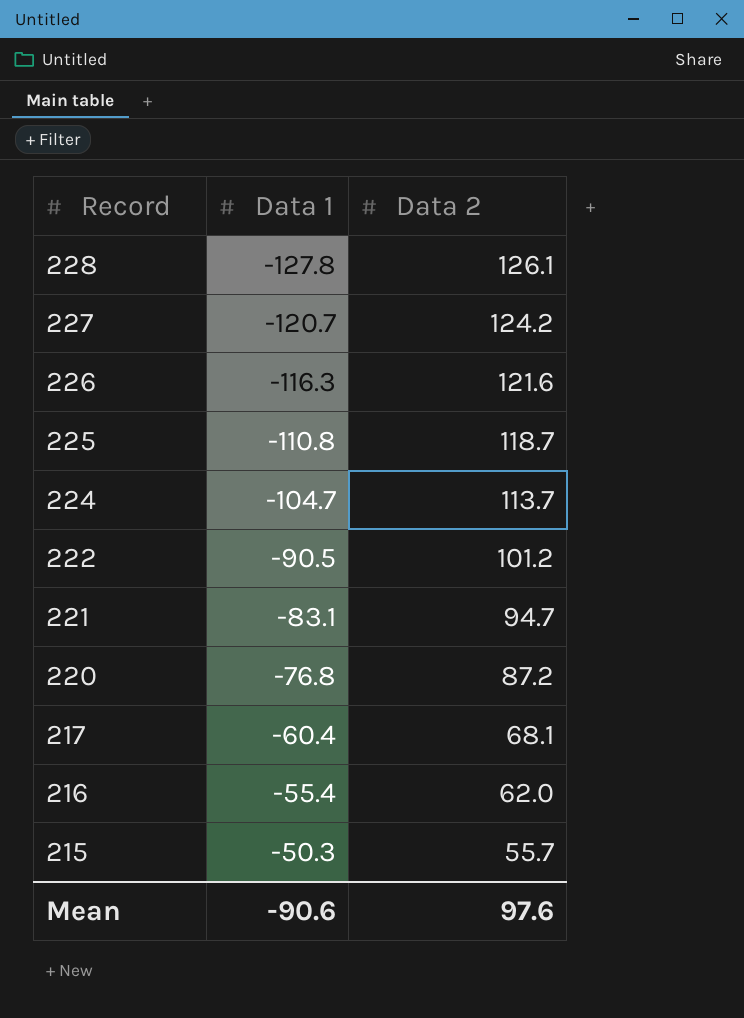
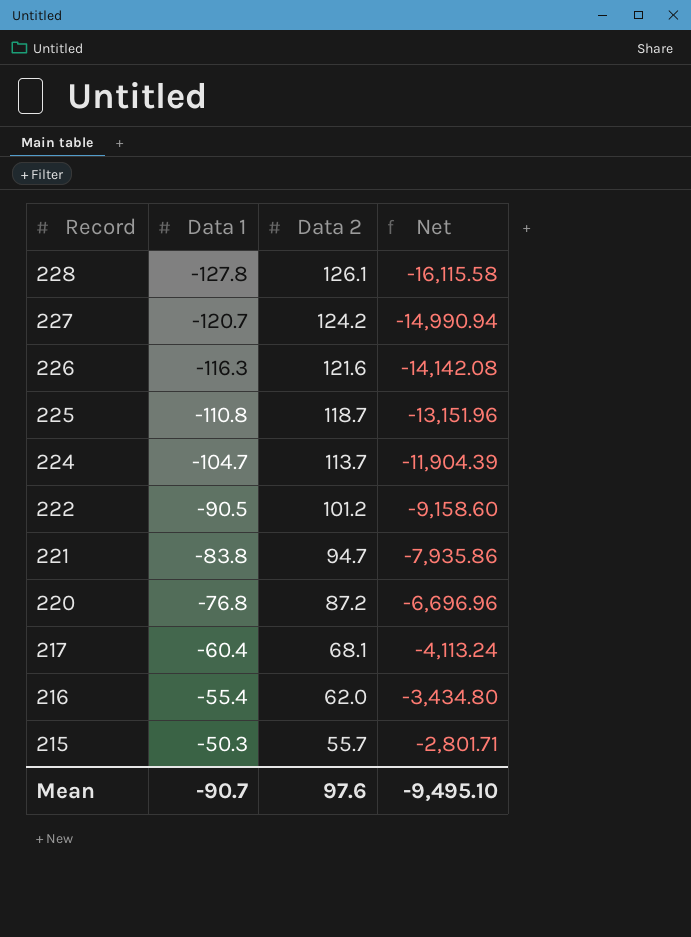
column Net | formula: none -> [Data 1] * [Data 2]
221 | Data 1: -83.1 -> -83.8
Mean | Data 1: -90.6 -> -90.7

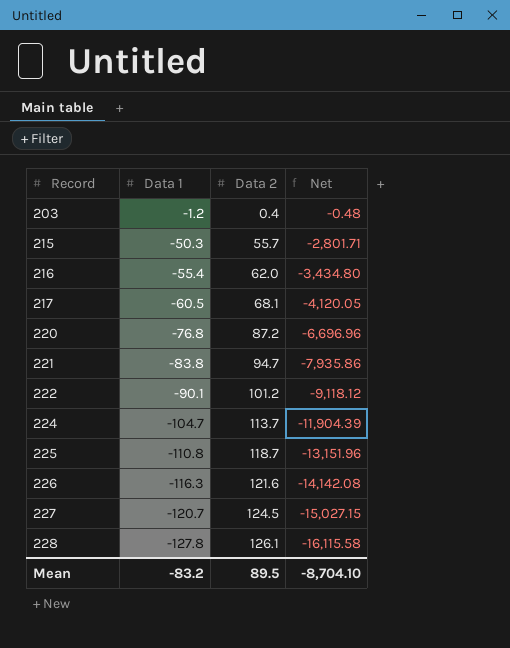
row order: Record descending -> Record ascending
row 203: none -> -1.2 | 0.4 | -0.48
217 | Data 1: -60.4 -> -60.5
217 | Net: -4,113.24 -> -4,120.05
222 | Data 1: -90.5 -> -90.1
222 | Net: -9,158.60 -> -9,118.12
227 | Data 2: 124.2 -> 124.5
227 | Net: -14,990.94 -> -15,027.15
Mean | Data 1: -90.7 -> -83.2
Mean | Data 2: 97.6 -> 89.5
Mean | Net: -9,495.10 -> -8,704.10

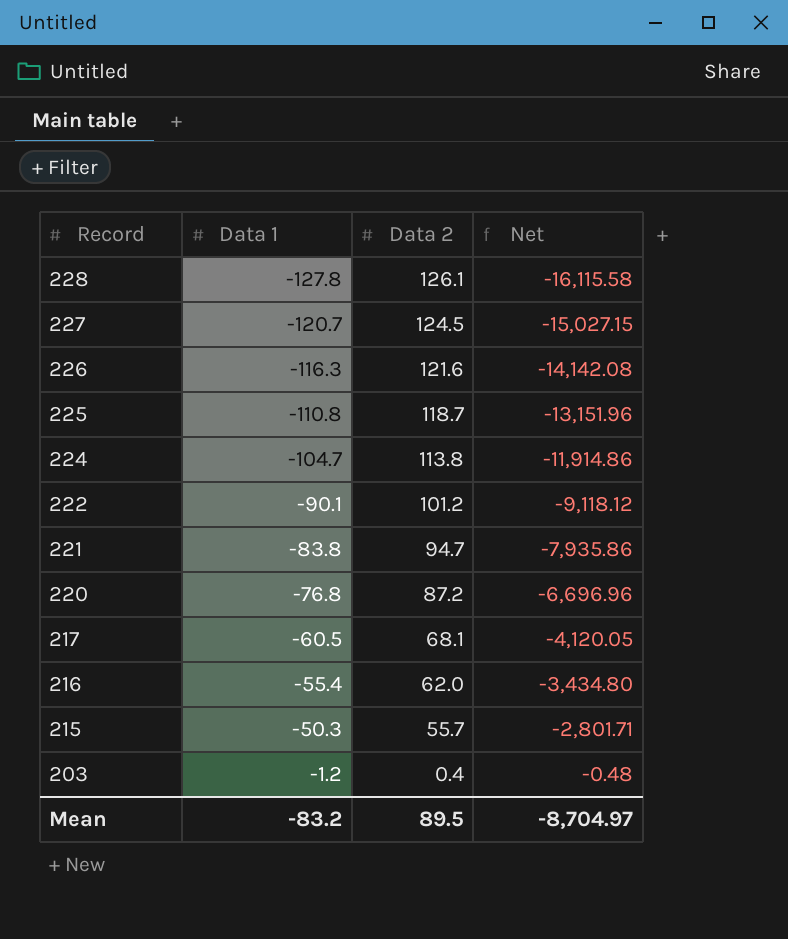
row order: Record ascending -> Record descending
224 | Data 2: 113.7 -> 113.8
224 | Net: -11,904.39 -> -11,914.86
Mean | Net: -8,704.10 -> -8,704.97

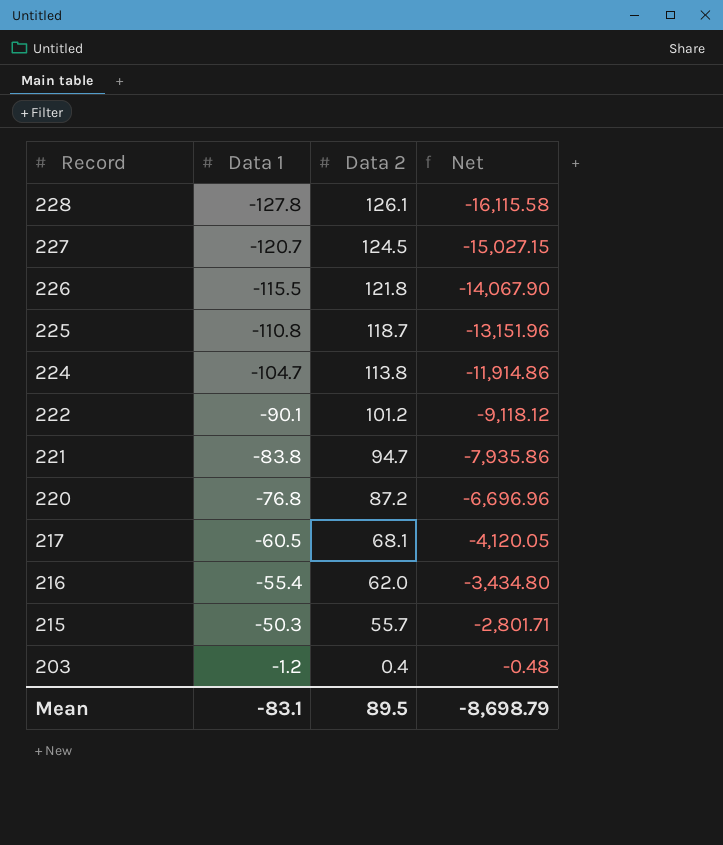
226 | Data 1: -116.3 -> -115.5
226 | Data 2: 121.6 -> 121.8
226 | Net: -14,142.08 -> -14,067.90
Mean | Data 1: -83.2 -> -83.1
Mean | Net: -8,704.97 -> -8,698.79

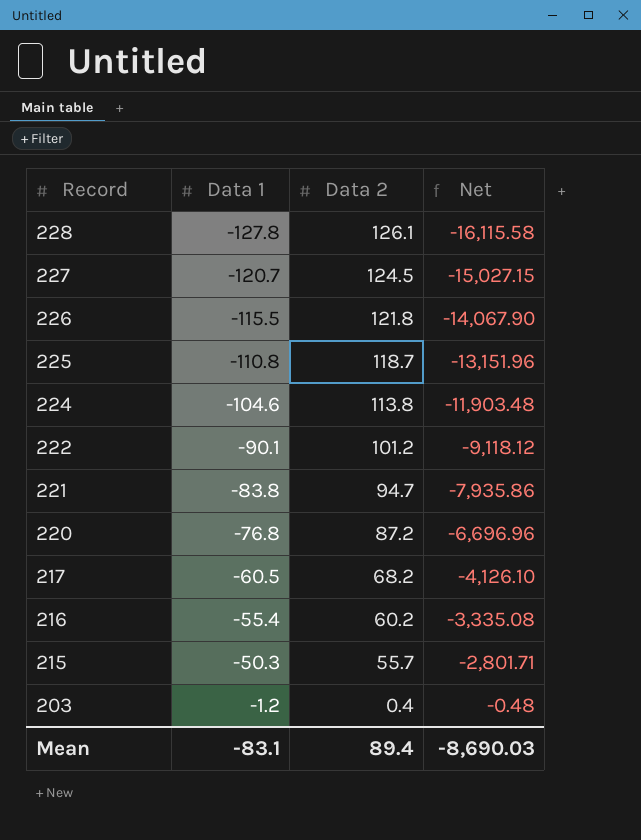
224 | Data 1: -104.7 -> -104.6
224 | Net: -11,914.86 -> -11,903.48
217 | Data 2: 68.1 -> 68.2
217 | Net: -4,120.05 -> -4,126.10
216 | Data 2: 62.0 -> 60.2
216 | Net: -3,434.80 -> -3,335.08
Mean | Data 2: 89.5 -> 89.4
Mean | Net: -8,698.79 -> -8,690.03

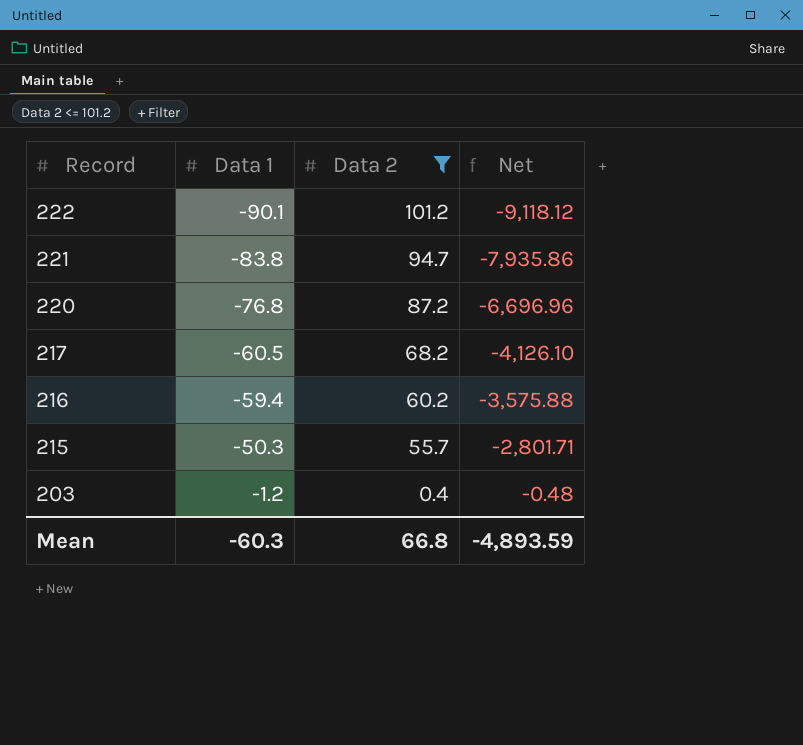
filter: none -> Data 2 <= 101.2
216 | Data 1: -55.4 -> -59.4
216 | Net: -3,335.08 -> -3,575.88
Mean | Data 1: -83.1 -> -60.3
Mean | Data 2: 89.4 -> 66.8
Mean | Net: -8,690.03 -> -4,893.59

